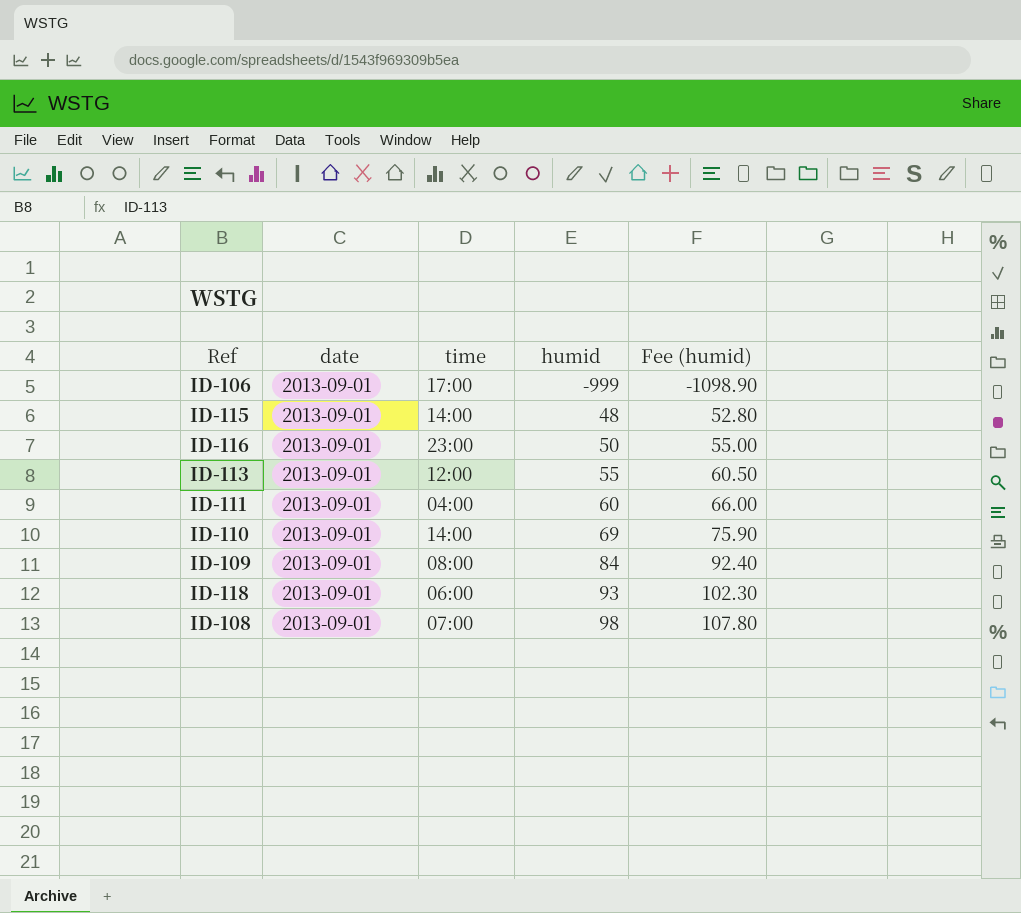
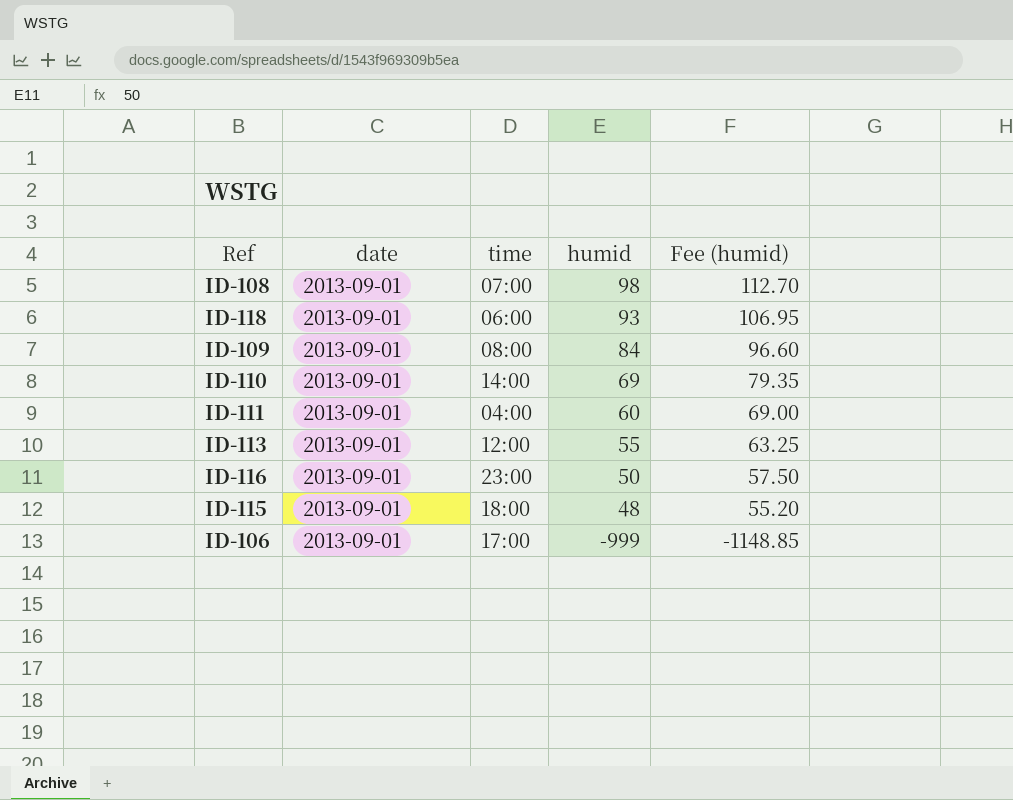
row order: humid ascending -> humid descending
column Fee (humid) | formula: [humid] * 1.1 -> [humid] * 1.15
ID-115 | time: 14:00 -> 18:00

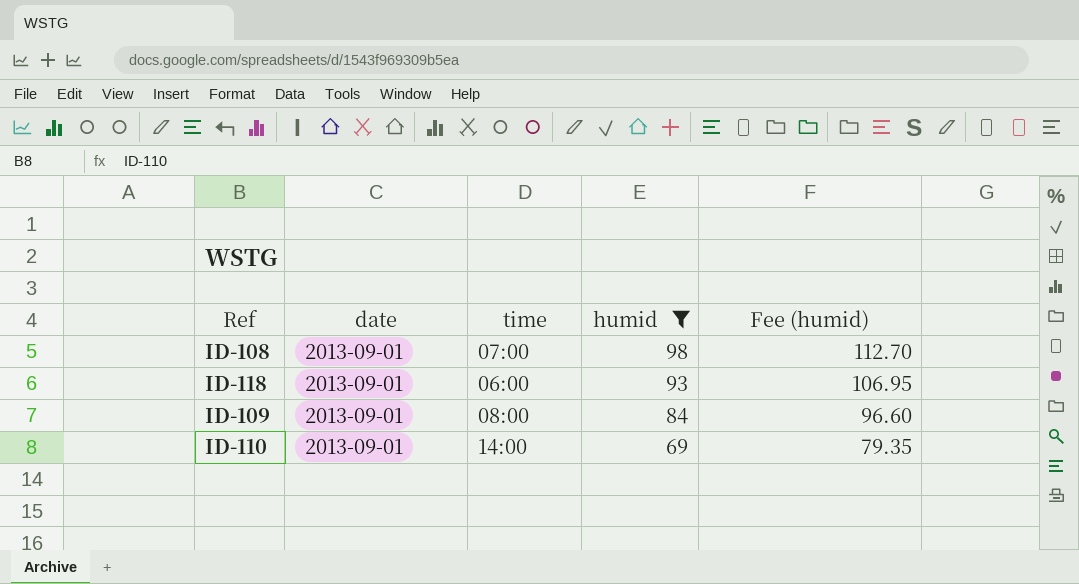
filter: none -> humid >= 69

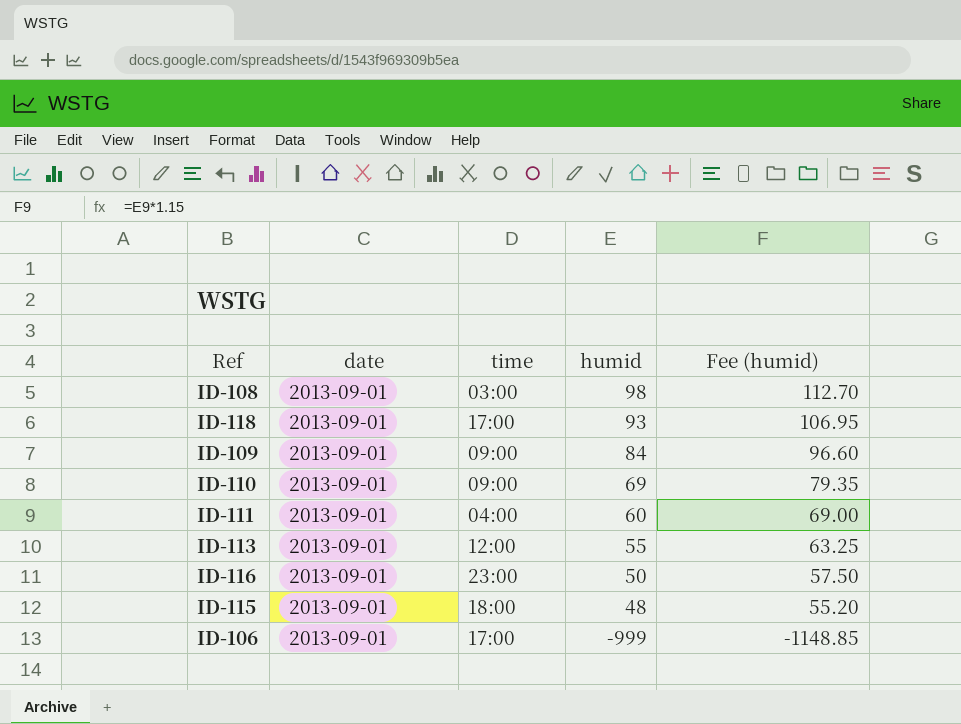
filter: humid >= 69 -> none
ID-108 | time: 07:00 -> 03:00
ID-118 | time: 06:00 -> 17:00
ID-109 | time: 08:00 -> 09:00
ID-110 | time: 14:00 -> 09:00

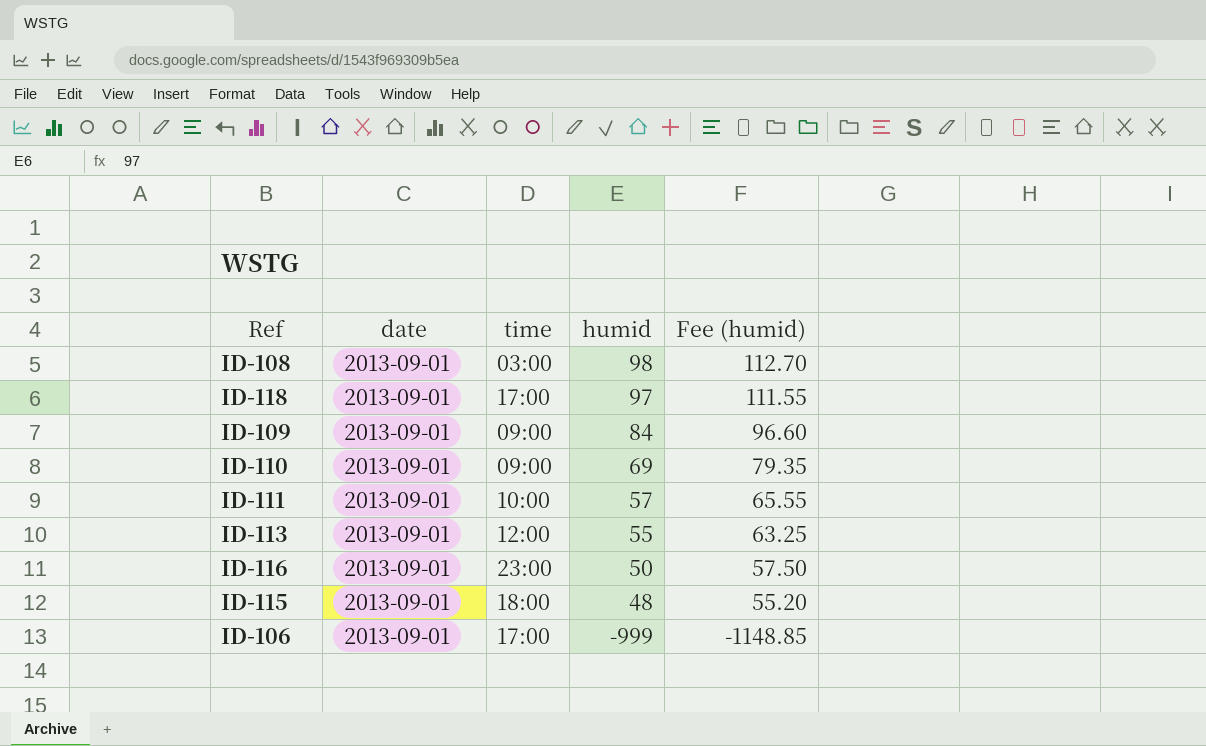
ID-118 | humid: 93 -> 97
ID-118 | Fee (humid): 106.95 -> 111.55
ID-111 | time: 04:00 -> 10:00
ID-111 | humid: 60 -> 57
ID-111 | Fee (humid): 69.00 -> 65.55

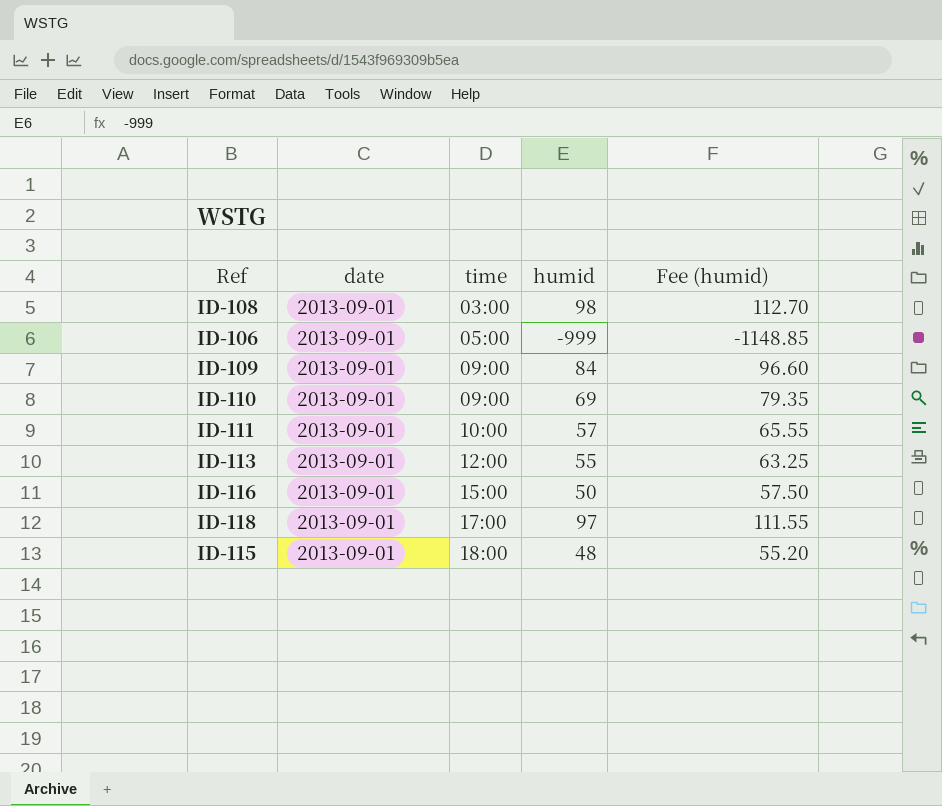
row order: humid descending -> time ascending
ID-106 | time: 17:00 -> 05:00
ID-116 | time: 23:00 -> 15:00

